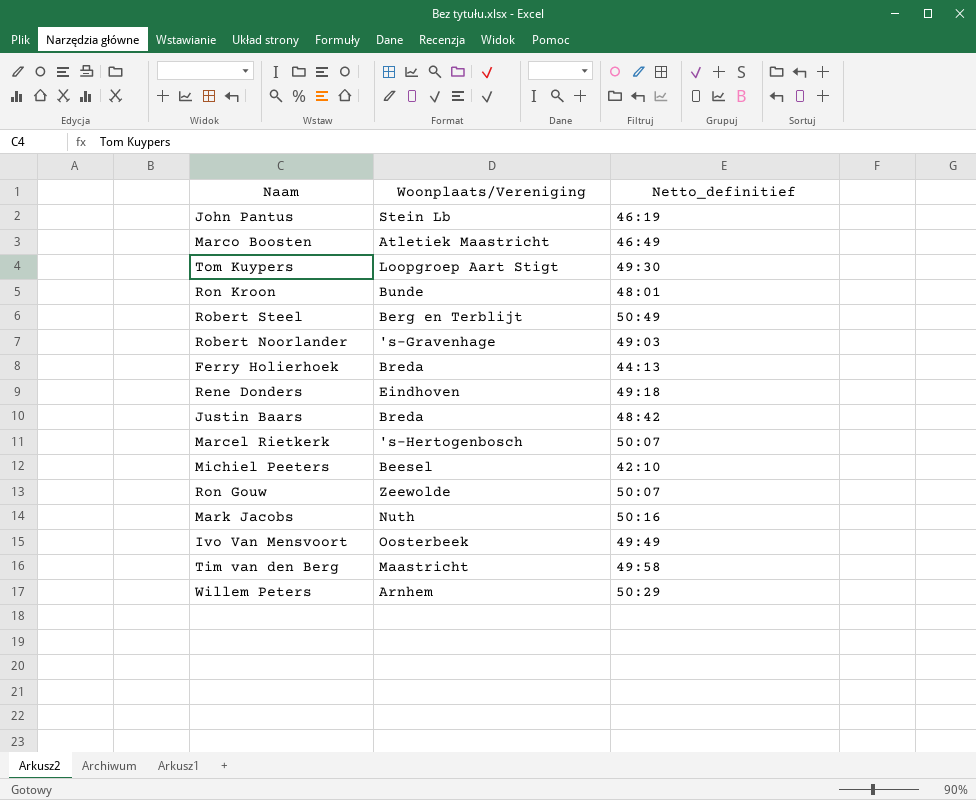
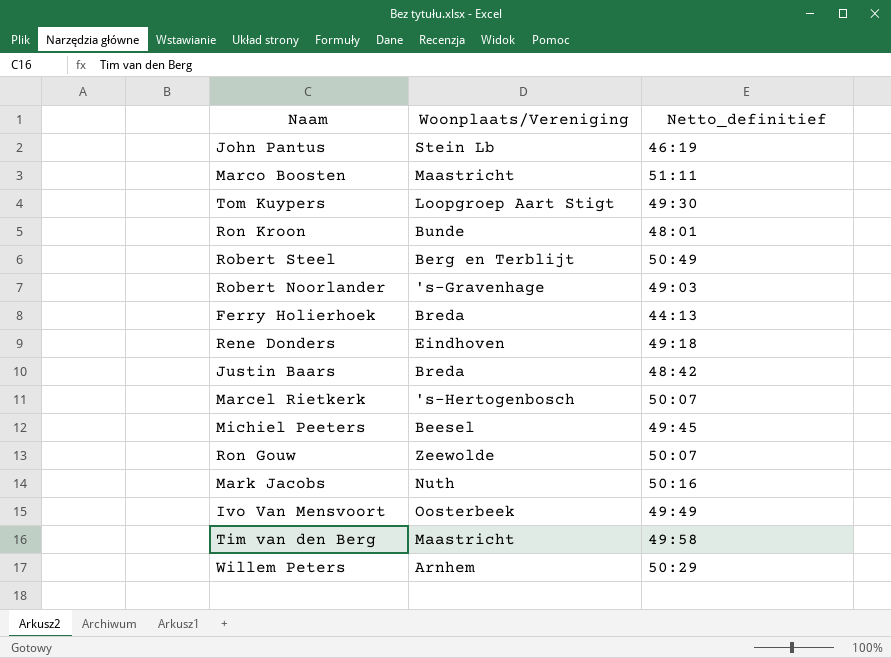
Marco Boosten | Woonplaats/Vereniging: Atletiek Maastricht -> Maastricht
Marco Boosten | Netto_definitief: 46:49 -> 51:11
Michiel Peeters | Netto_definitief: 42:10 -> 49:45

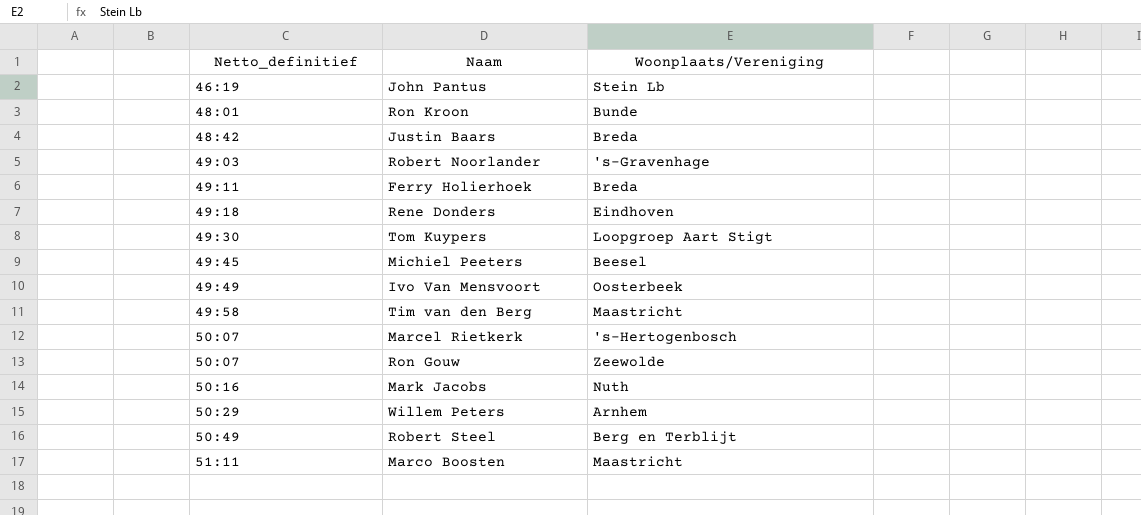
row order: none -> Netto_definitief ascending
column Netto_definitief | position: 3 -> 1
Ferry Holierhoek | Netto_definitief: 44:13 -> 49:11

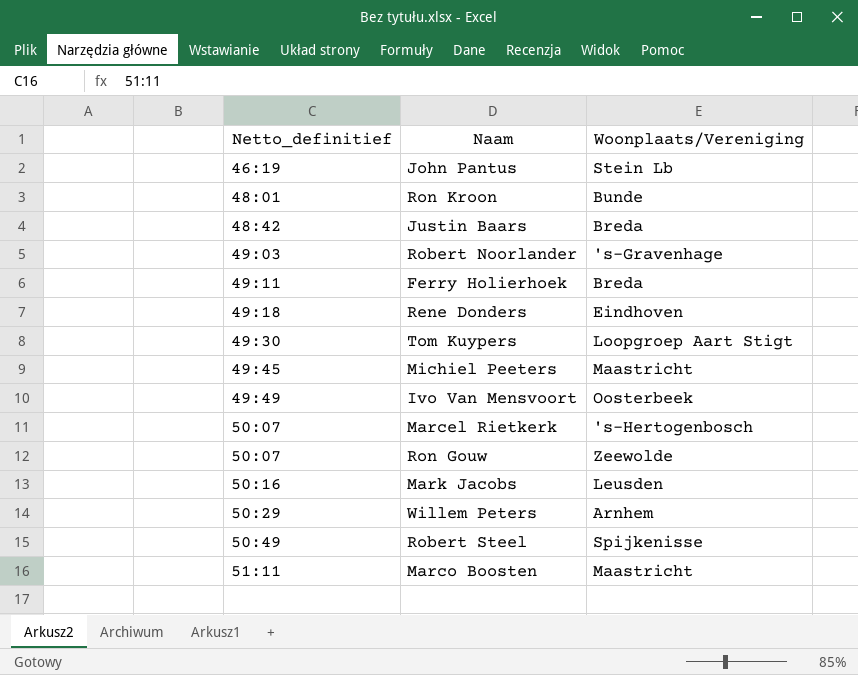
row Tim van den Berg: 49:58 | Maastricht -> none
Michiel Peeters | Woonplaats/Vereniging: Beesel -> Maastricht
Mark Jacobs | Woonplaats/Vereniging: Nuth -> Leusden
Robert Steel | Woonplaats/Vereniging: Berg en Terblijt -> Spijkenisse

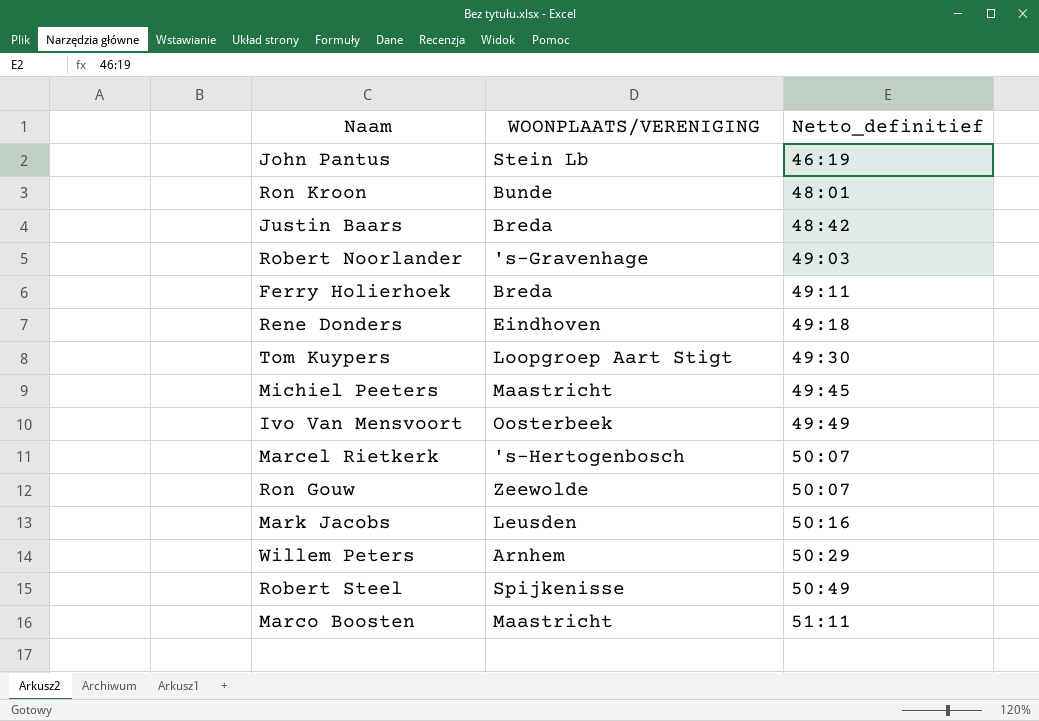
column name: Woonplaats/Vereniging -> WOONPLAATS/VERENIGING
column Netto_definitief | position: 1 -> 3

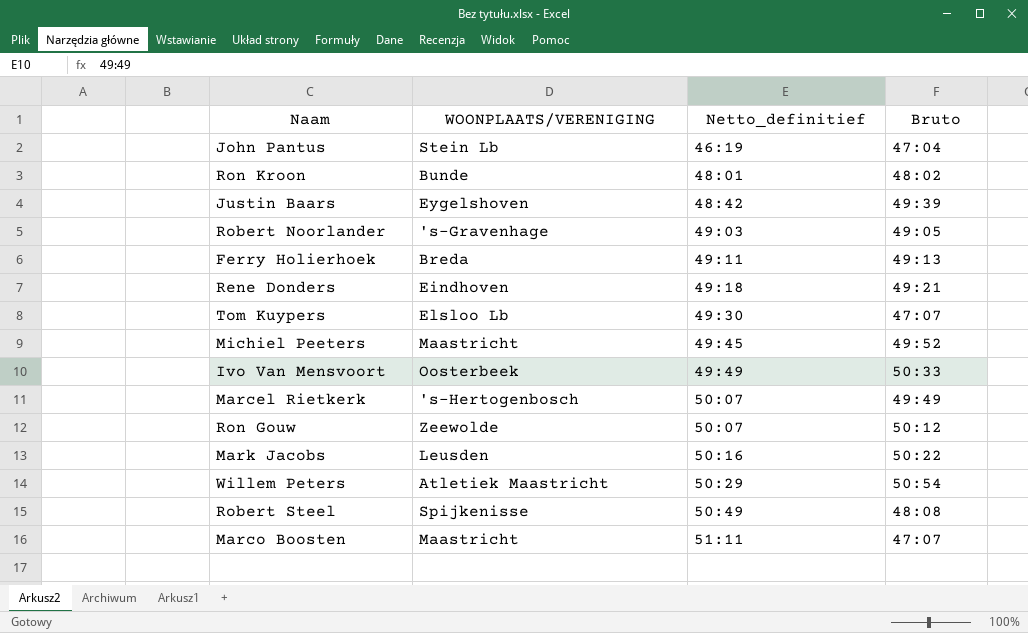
column Bruto | position: none -> 4
Justin Baars | WOONPLAATS/VERENIGING: Breda -> Eygelshoven
Tom Kuypers | WOONPLAATS/VERENIGING: Loopgroep Aart Stigt -> Elsloo Lb
Willem Peters | WOONPLAATS/VERENIGING: Arnhem -> Atletiek Maastricht

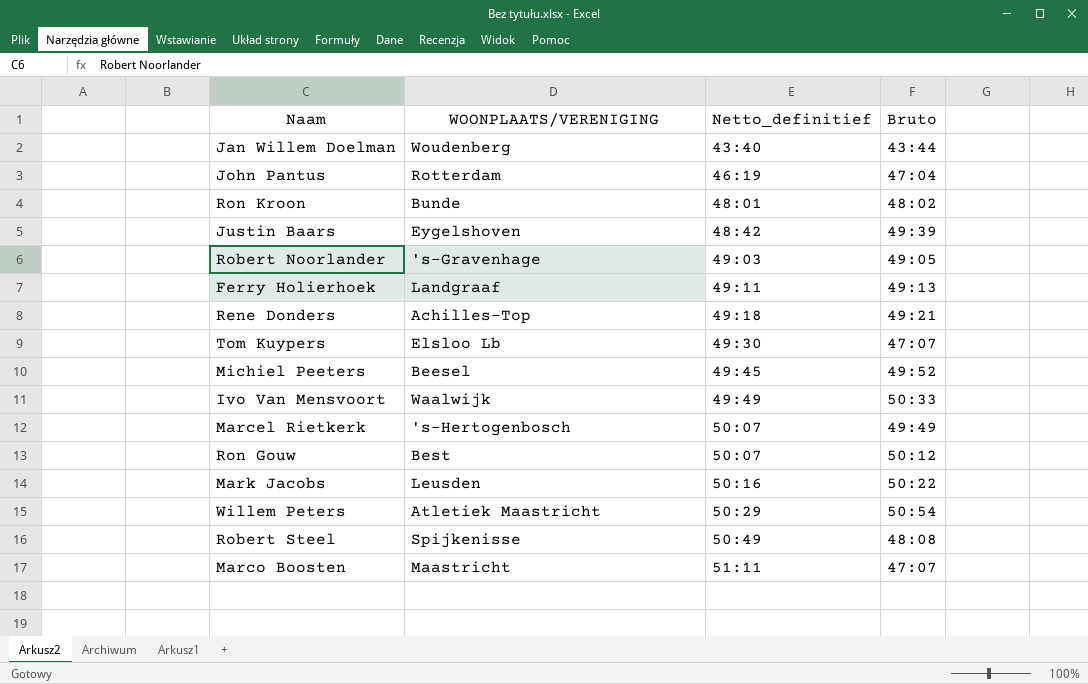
row Jan Willem Doelman: none -> Woudenberg | 43:40 | 43:44
John Pantus | WOONPLAATS/VERENIGING: Stein Lb -> Rotterdam
Ferry Holierhoek | WOONPLAATS/VERENIGING: Breda -> Landgraaf
Rene Donders | WOONPLAATS/VERENIGING: Eindhoven -> Achilles-Top
Michiel Peeters | WOONPLAATS/VERENIGING: Maastricht -> Beesel
Ivo Van Mensvoort | WOONPLAATS/VERENIGING: Oosterbeek -> Waalwijk
Ron Gouw | WOONPLAATS/VERENIGING: Zeewolde -> Best

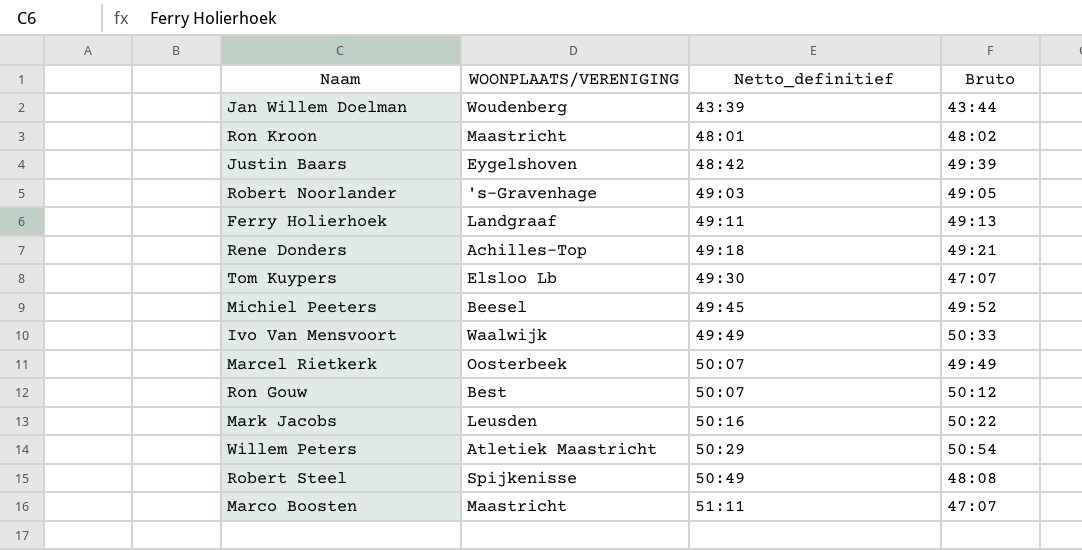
row John Pantus: Rotterdam | 46:19 | 47:04 -> none
Jan Willem Doelman | Netto_definitief: 43:40 -> 43:39
Ron Kroon | WOONPLAATS/VERENIGING: Bunde -> Maastricht
Marcel Rietkerk | WOONPLAATS/VERENIGING: 's-Hertogenbosch -> Oosterbeek

